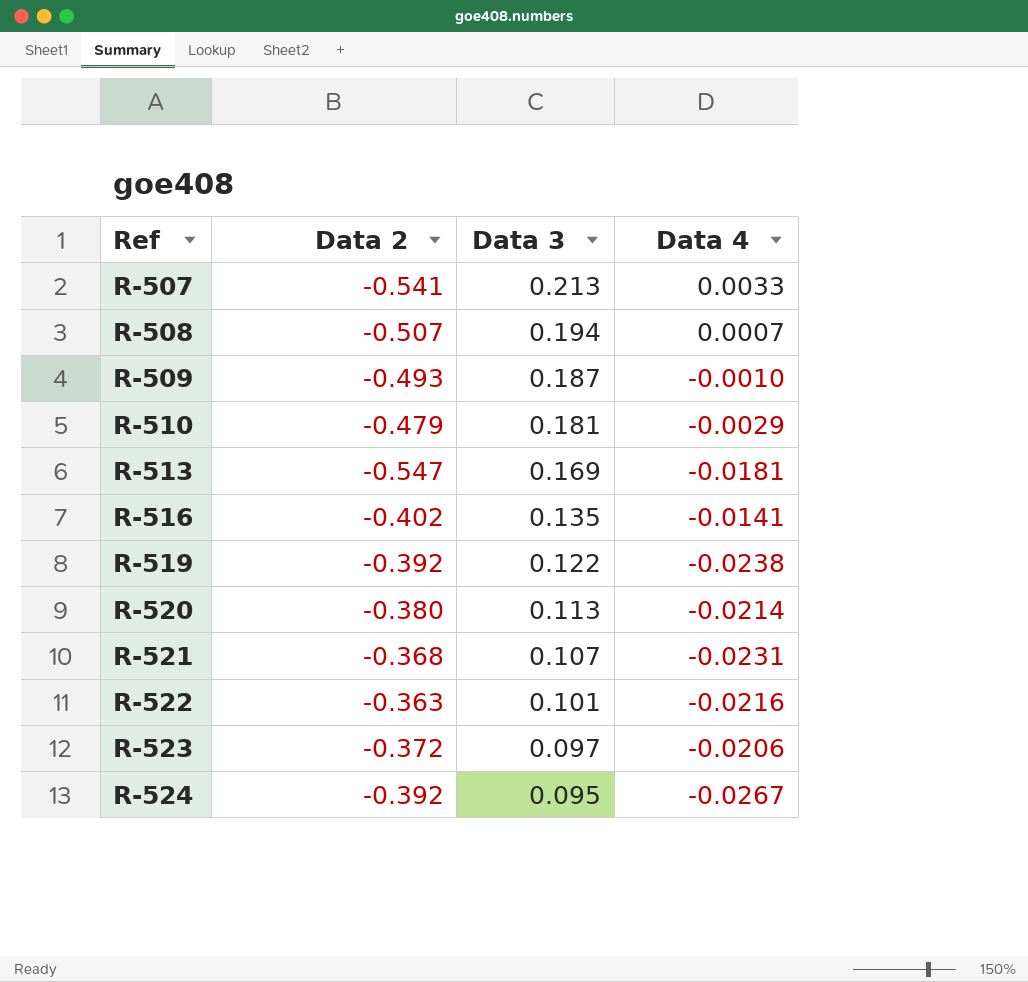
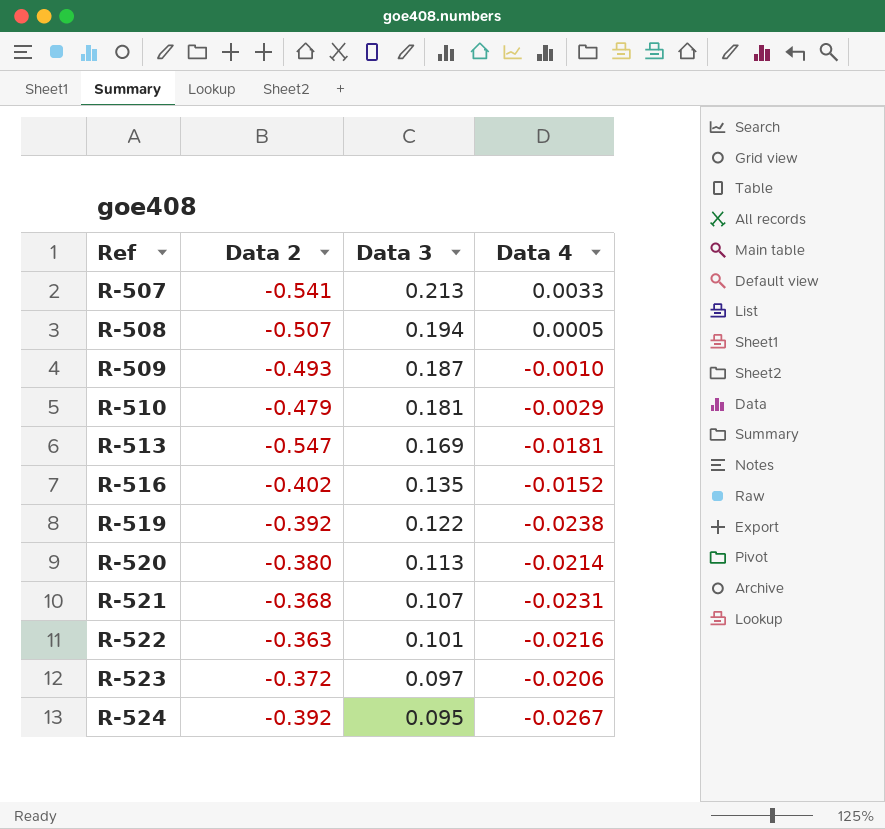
R-508 | Data 4: 0.0007 -> 0.0005
R-516 | Data 4: -0.0141 -> -0.0152

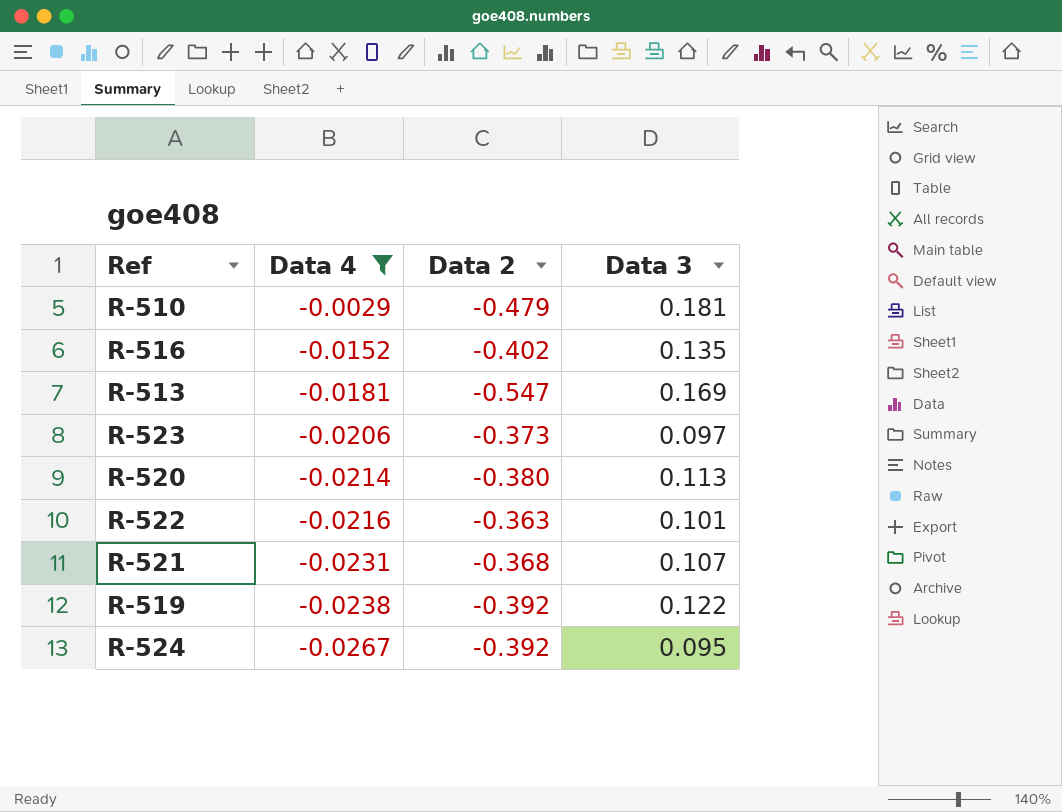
filter: none -> Data 4 <= -0.0029
row order: Ref ascending -> Data 4 descending
column Data 4 | position: 4 -> 2
R-523 | Data 2: -0.372 -> -0.373

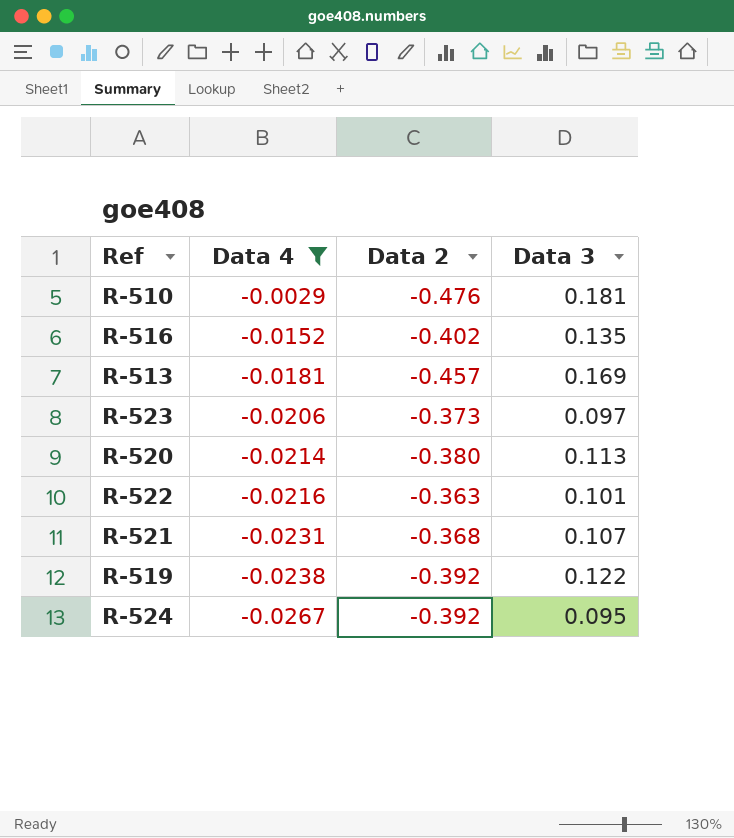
R-510 | Data 2: -0.479 -> -0.476
R-513 | Data 2: -0.547 -> -0.457

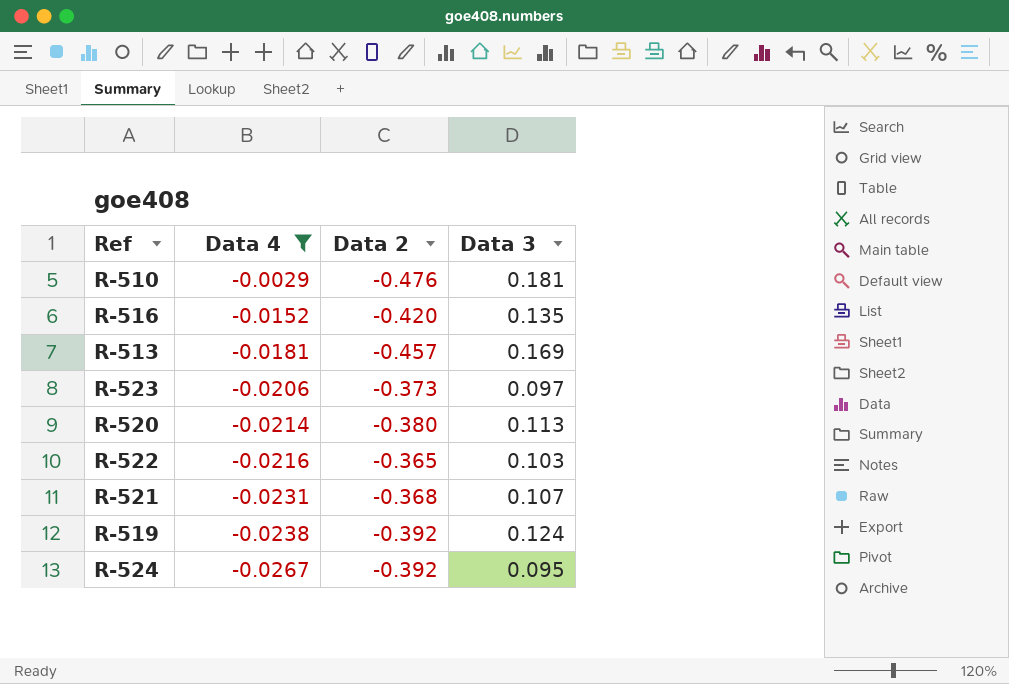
R-516 | Data 2: -0.402 -> -0.420
R-522 | Data 2: -0.363 -> -0.365
R-522 | Data 3: 0.101 -> 0.103
R-519 | Data 3: 0.122 -> 0.124

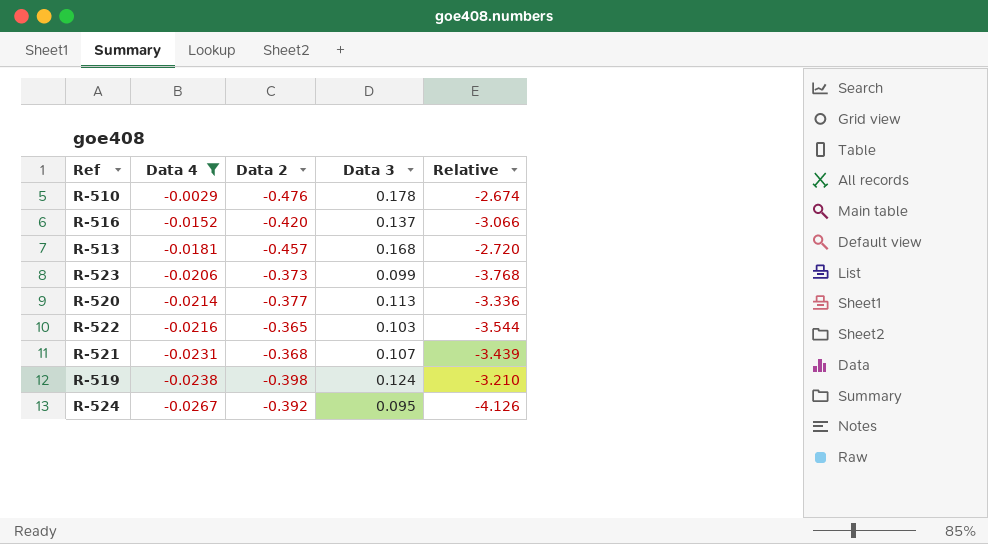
column Relative | formula: none -> [Data 2] / [Data 3]
R-510 | Data 3: 0.181 -> 0.178
R-516 | Data 3: 0.135 -> 0.137
R-513 | Data 3: 0.169 -> 0.168
R-523 | Data 3: 0.097 -> 0.099
R-520 | Data 2: -0.380 -> -0.377
R-519 | Data 2: -0.392 -> -0.398

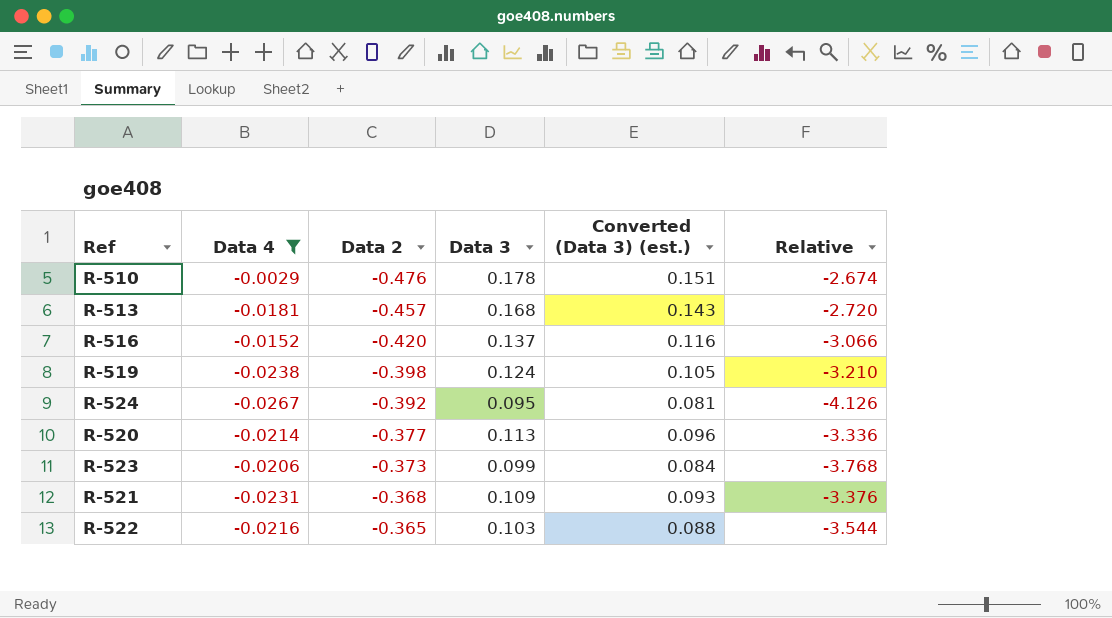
row order: Data 4 descending -> Data 2 ascending
column Converted (Data 3) (est.) | formula: none -> [Data 3] * 0.85
R-521 | Data 3: 0.107 -> 0.109
R-521 | Relative: -3.439 -> -3.376

